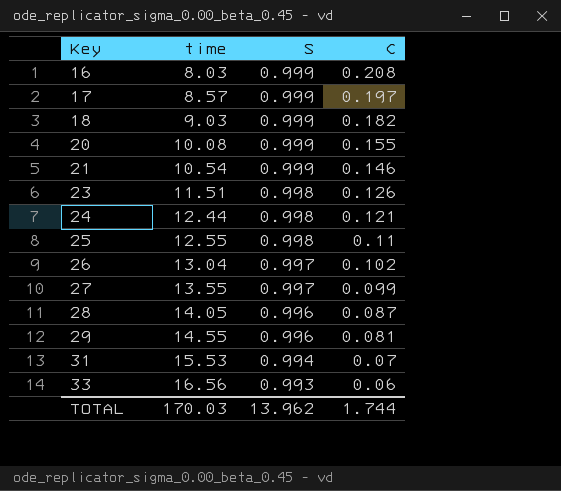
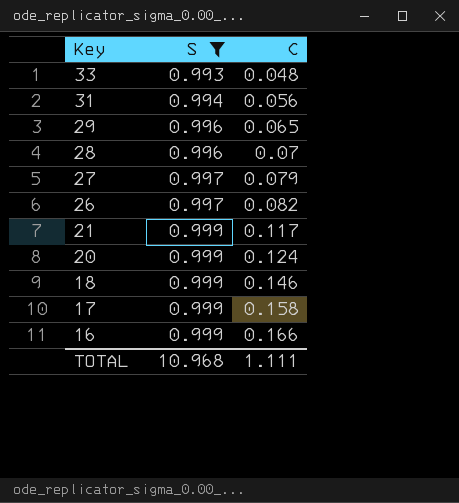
filter: none -> S != 0.998
row order: Key ascending -> Key descending
column time | position: 2 -> none
33 | C: 0.06 -> 0.048
31 | C: 0.07 -> 0.056
29 | C: 0.081 -> 0.065
28 | C: 0.087 -> 0.07
27 | C: 0.099 -> 0.079
26 | C: 0.102 -> 0.082
21 | C: 0.146 -> 0.117
20 | C: 0.155 -> 0.124
18 | C: 0.182 -> 0.146
17 | C: 0.197 -> 0.158
16 | C: 0.208 -> 0.166
TOTAL | S: 13.962 -> 10.968
TOTAL | C: 1.744 -> 1.111

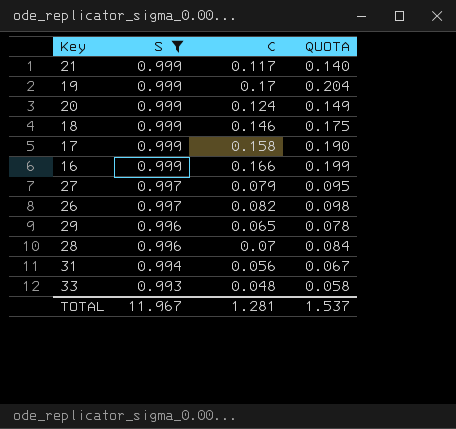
row order: Key descending -> S descending
column QUOTA | formula: none -> [C] * 1.2
row 19: none -> 0.999 | 0.17 | 0.204
TOTAL | S: 10.968 -> 11.967
TOTAL | C: 1.111 -> 1.281

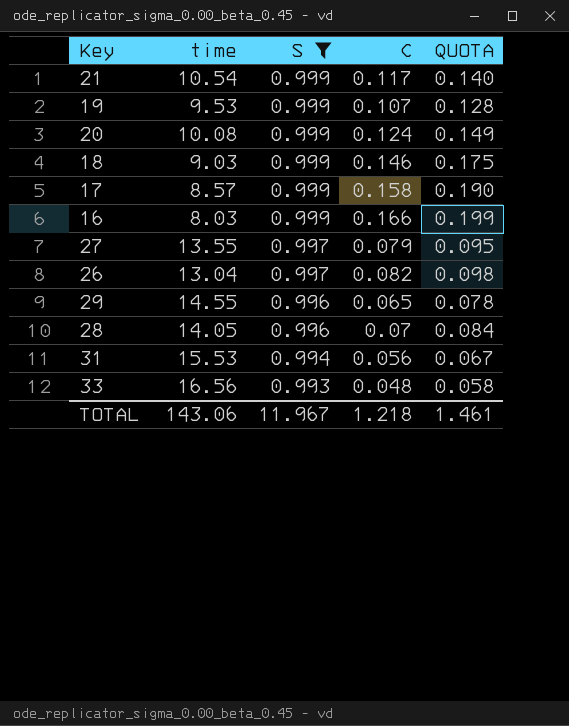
column time | position: none -> 2
19 | C: 0.17 -> 0.107
19 | QUOTA: 0.204 -> 0.128
TOTAL | C: 1.281 -> 1.218
TOTAL | QUOTA: 1.537 -> 1.461

